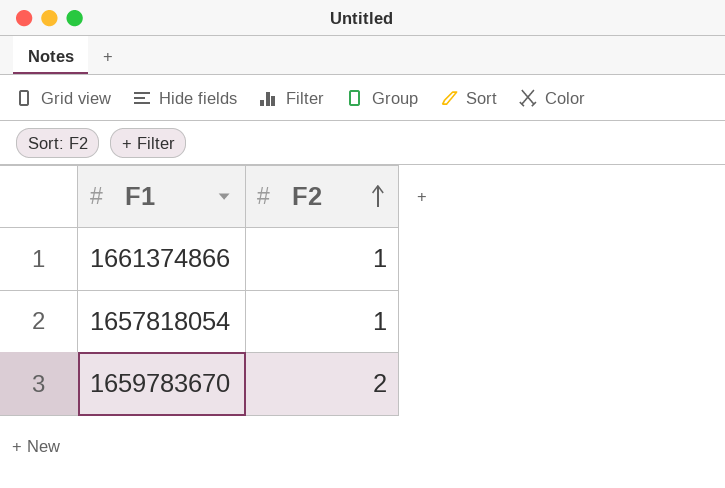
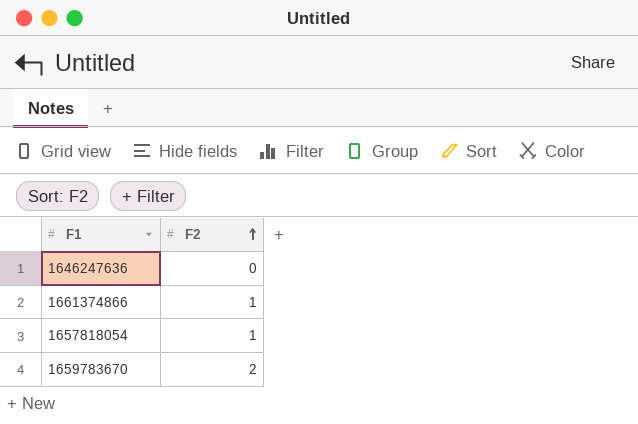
row 1646247636: none -> 0

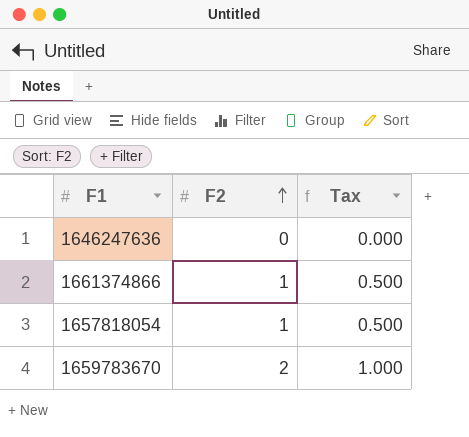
column Tax | formula: none -> [F2] * 0.5

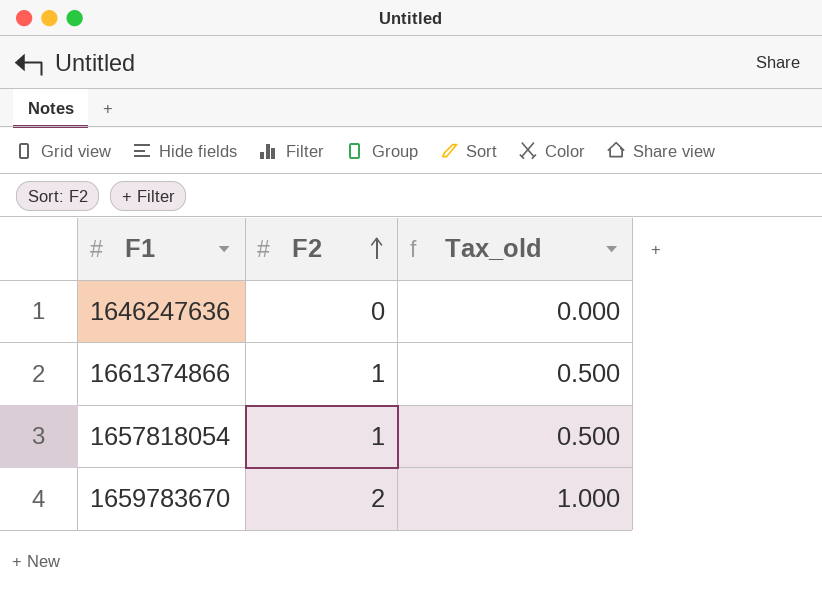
column name: Tax -> Tax_old

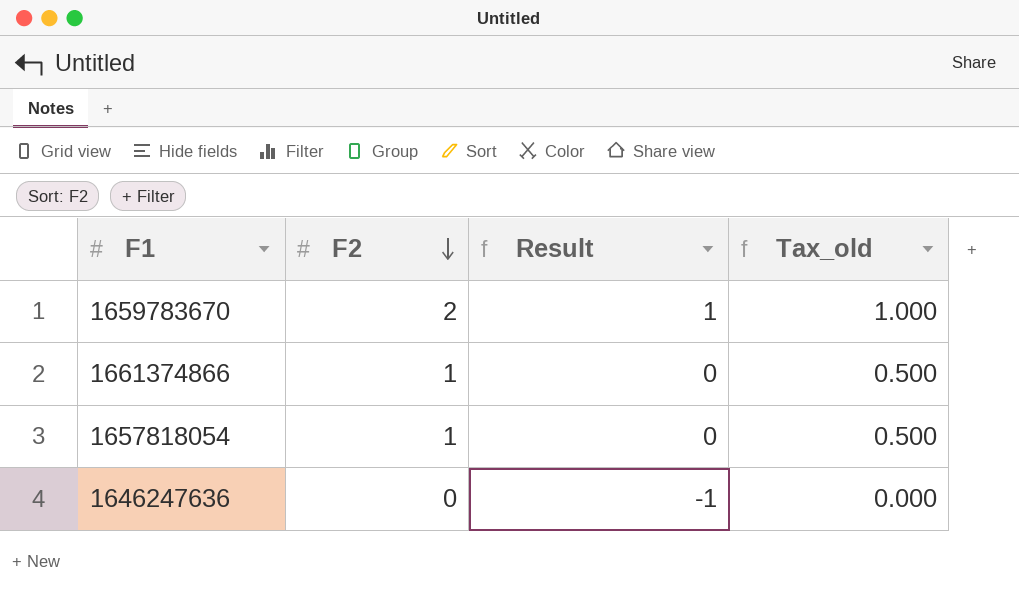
row order: F2 ascending -> F2 descending
column Result | formula: none -> [F2] - 1

